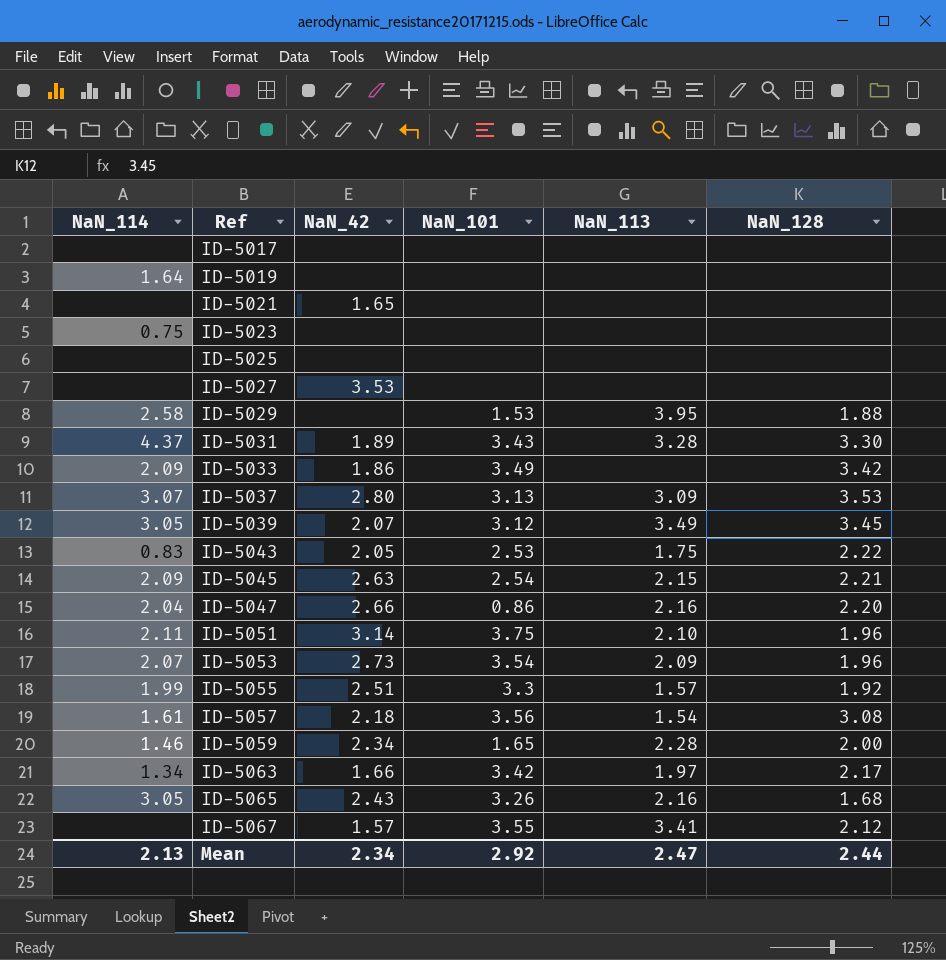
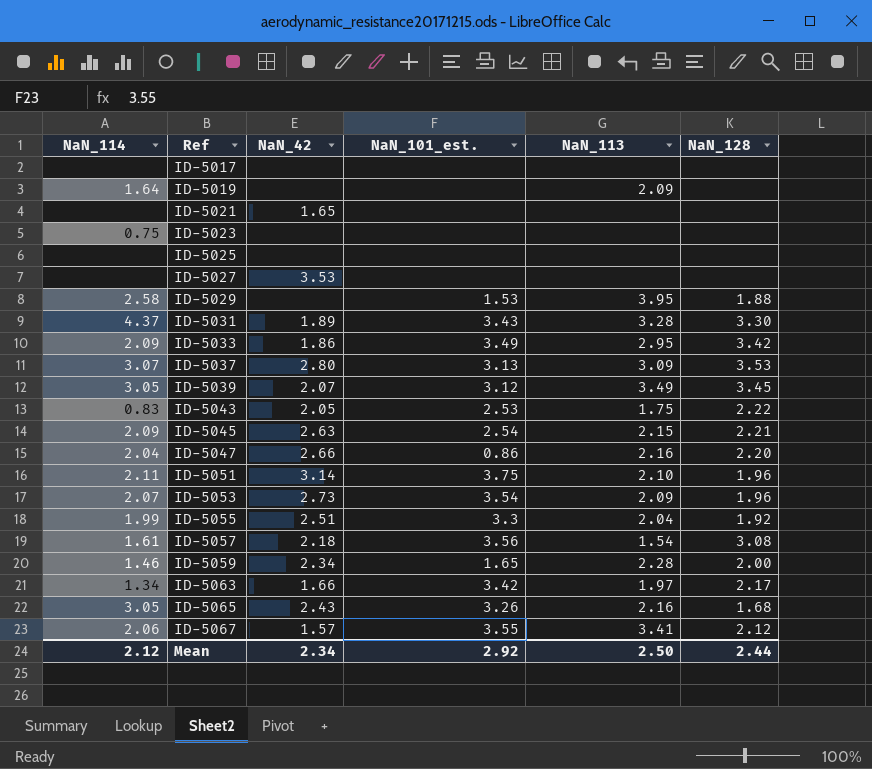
column name: NaN_101 -> NaN_101_est.
ID-5019 | NaN_113: none -> 2.09
ID-5033 | NaN_113: none -> 2.95
ID-5055 | NaN_113: 1.57 -> 2.04
ID-5067 | NaN_114: none -> 2.06
Mean | NaN_114: 2.13 -> 2.12
Mean | NaN_113: 2.47 -> 2.50

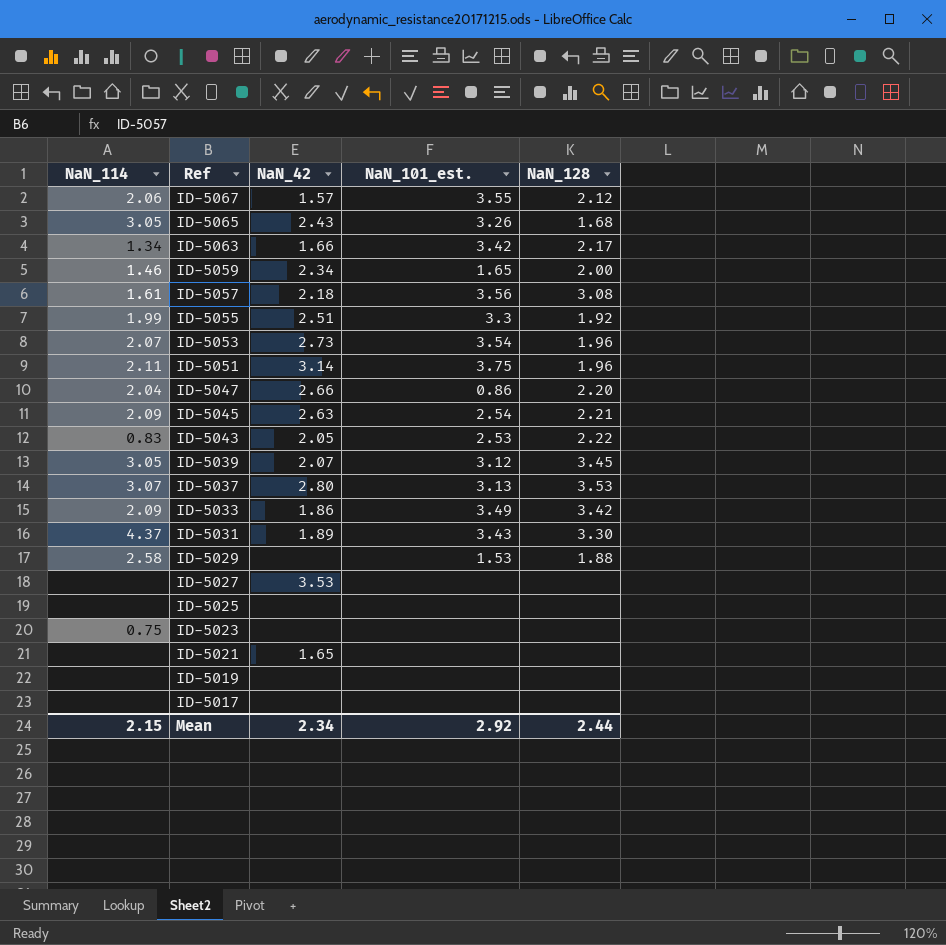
row order: Ref ascending -> Ref descending
column NaN_113 | position: 5 -> none
ID-5019 | NaN_114: 1.64 -> none
Mean | NaN_114: 2.12 -> 2.15

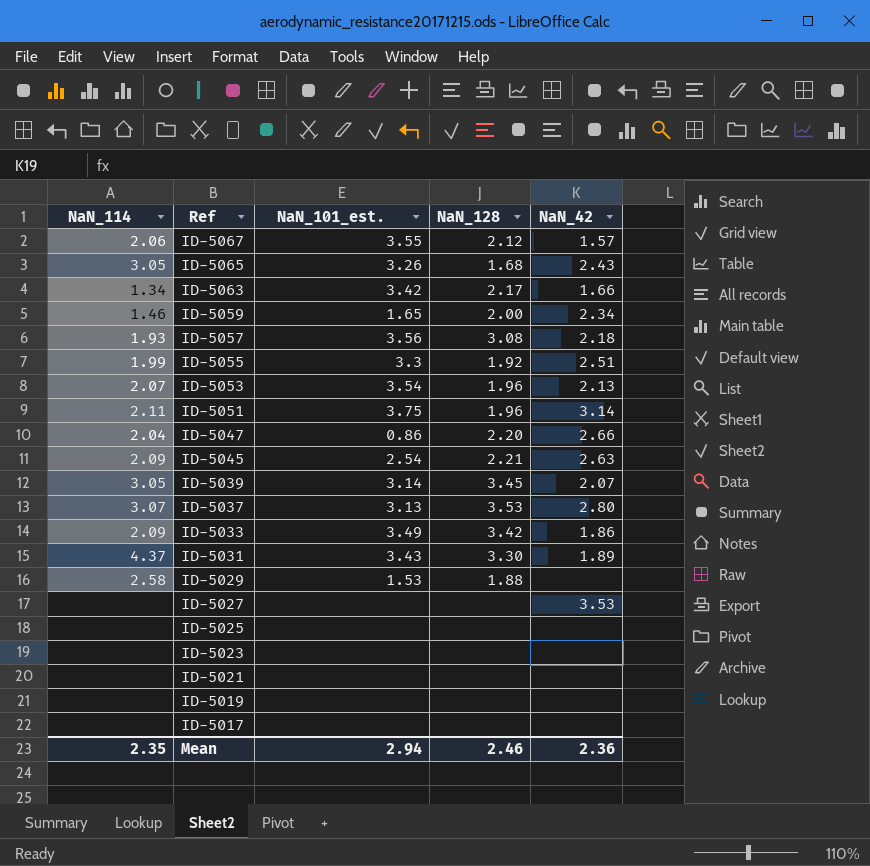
column NaN_42 | position: 3 -> 5
row ID-5043: 0.83 | 2.05 | 2.53 | 2.22 -> none
ID-5057 | NaN_114: 1.61 -> 1.93
ID-5053 | NaN_42: 2.73 -> 2.13
ID-5039 | NaN_101_est.: 3.12 -> 3.14
ID-5023 | NaN_114: 0.75 -> none
ID-5021 | NaN_42: 1.65 -> none
Mean | NaN_114: 2.15 -> 2.35
Mean | NaN_101_est.: 2.92 -> 2.94
Mean | NaN_128: 2.44 -> 2.46
Mean | NaN_42: 2.34 -> 2.36

